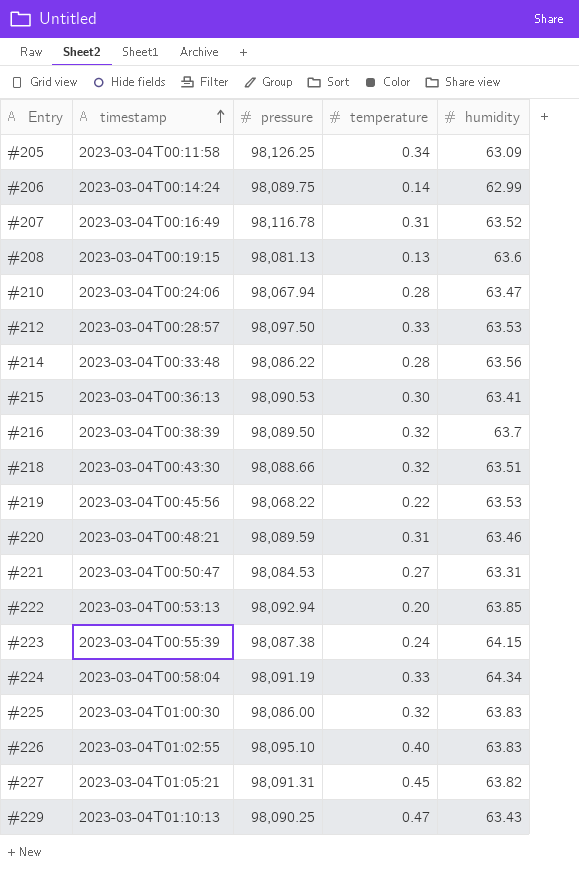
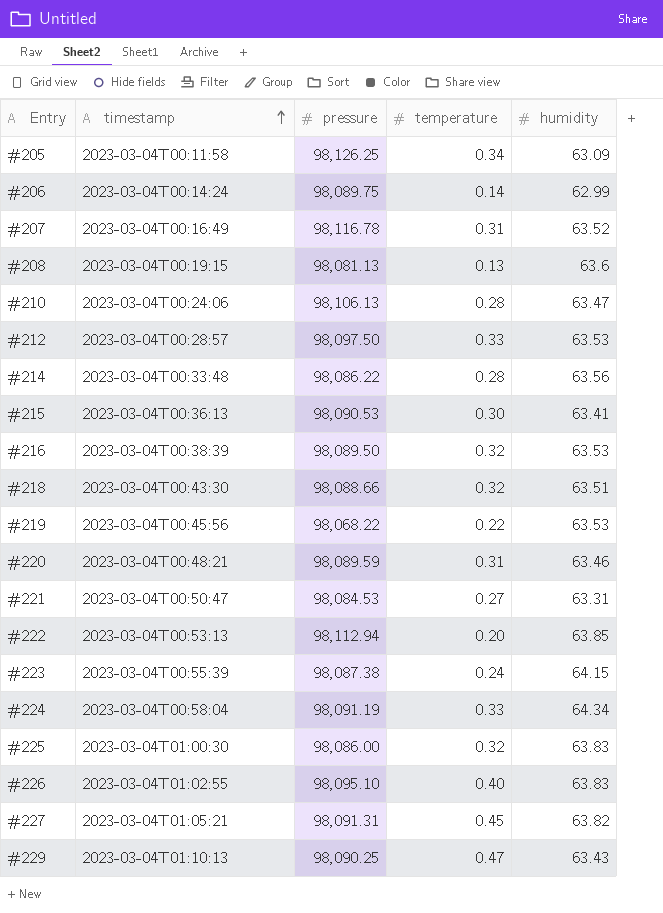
#210 | pressure: 98,067.94 -> 98,106.13
#216 | humidity: 63.7 -> 63.53
#222 | pressure: 98,092.94 -> 98,112.94

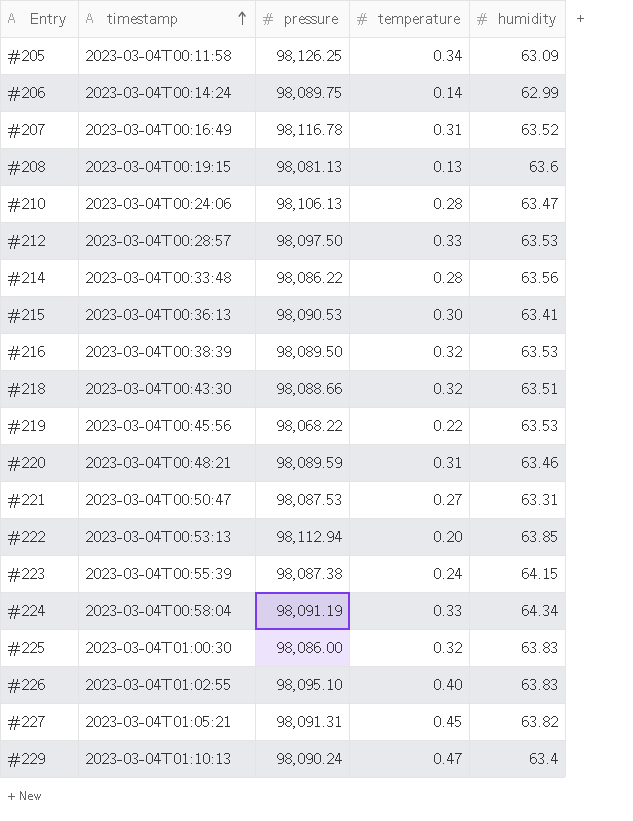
#221 | pressure: 98,084.53 -> 98,087.53
#229 | pressure: 98,090.25 -> 98,090.24
#229 | humidity: 63.43 -> 63.4

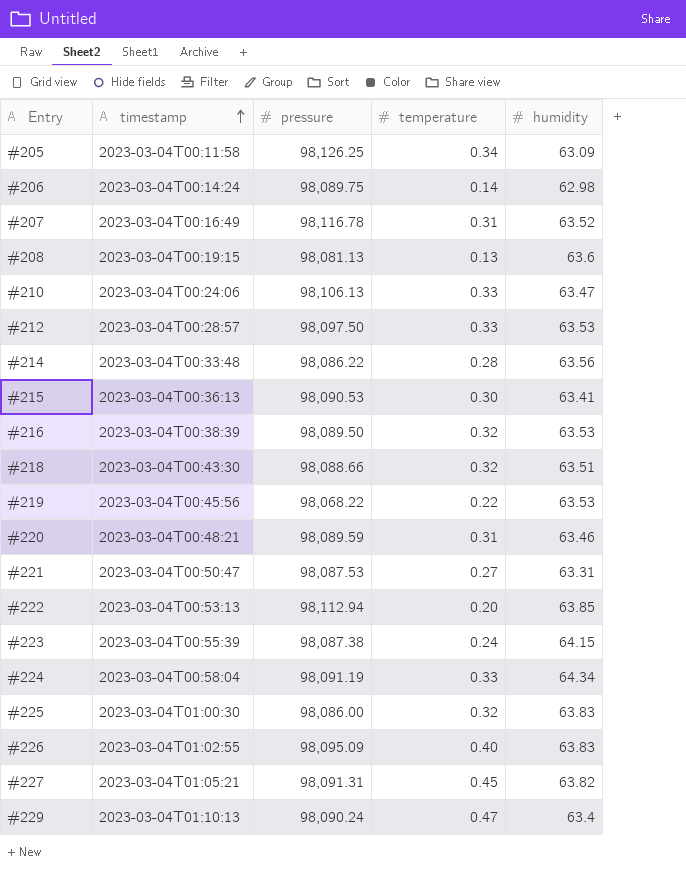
#206 | humidity: 62.99 -> 62.98
#210 | temperature: 0.28 -> 0.33
#226 | pressure: 98,095.10 -> 98,095.09

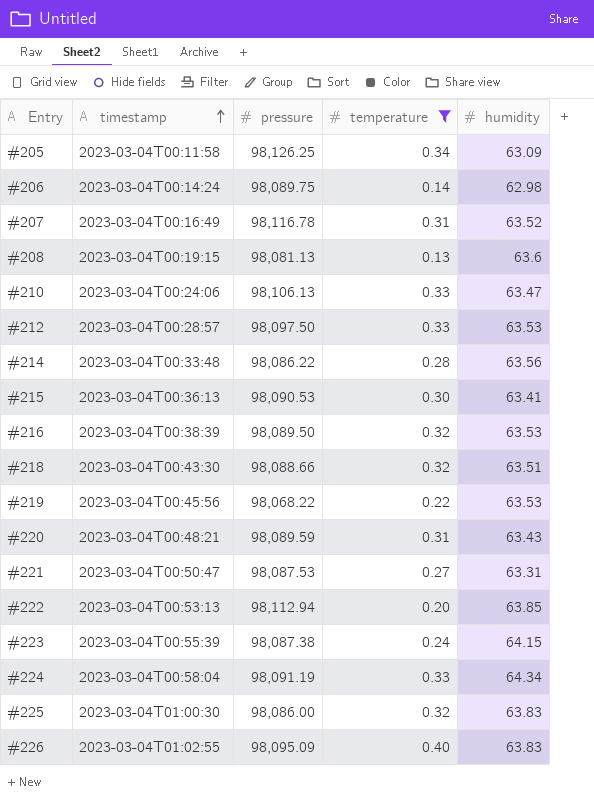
filter: none -> temperature <= 0.40
#220 | humidity: 63.46 -> 63.43

